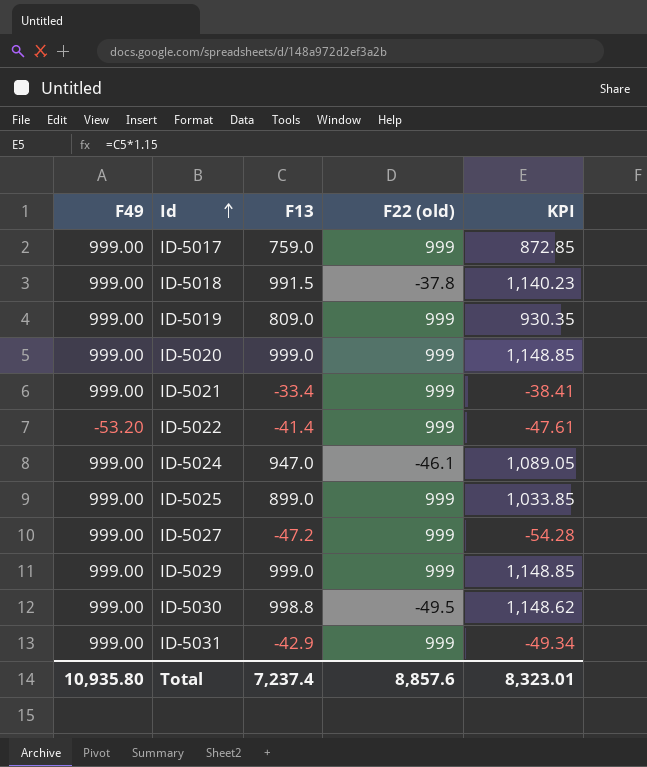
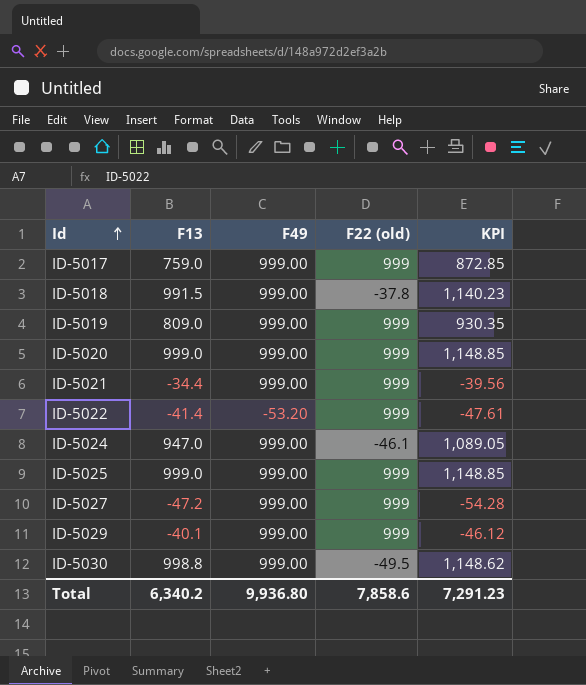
column F49 | position: 1 -> 3
row ID-5031: 999.00 | -42.9 | 999 | -49.34 -> none
ID-5021 | F13: -33.4 -> -34.4
ID-5021 | KPI: -38.41 -> -39.56
ID-5025 | F13: 899.0 -> 999.0
ID-5025 | KPI: 1,033.85 -> 1,148.85
ID-5029 | F13: 999.0 -> -40.1
ID-5029 | KPI: 1,148.85 -> -46.12
Total | F13: 7,237.4 -> 6,340.2
Total | F49: 10,935.80 -> 9,936.80
Total | F22 (old): 8,857.6 -> 7,858.6
Total | KPI: 8,323.01 -> 7,291.23

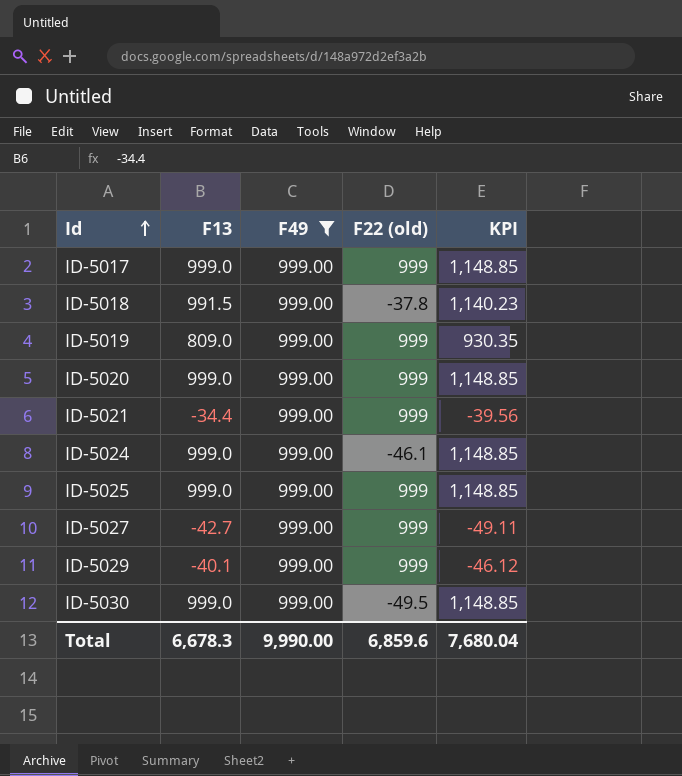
filter: none -> F49 = 999.00
ID-5017 | F13: 759.0 -> 999.0
ID-5017 | KPI: 872.85 -> 1,148.85
ID-5024 | F13: 947.0 -> 999.0
ID-5024 | KPI: 1,089.05 -> 1,148.85
ID-5027 | F13: -47.2 -> -42.7
ID-5027 | KPI: -54.28 -> -49.11
ID-5030 | F13: 998.8 -> 999.0
ID-5030 | KPI: 1,148.62 -> 1,148.85
Total | F13: 6,340.2 -> 6,678.3
Total | F49: 9,936.80 -> 9,990.00
Total | F22 (old): 7,858.6 -> 6,859.6
Total | KPI: 7,291.23 -> 7,680.04

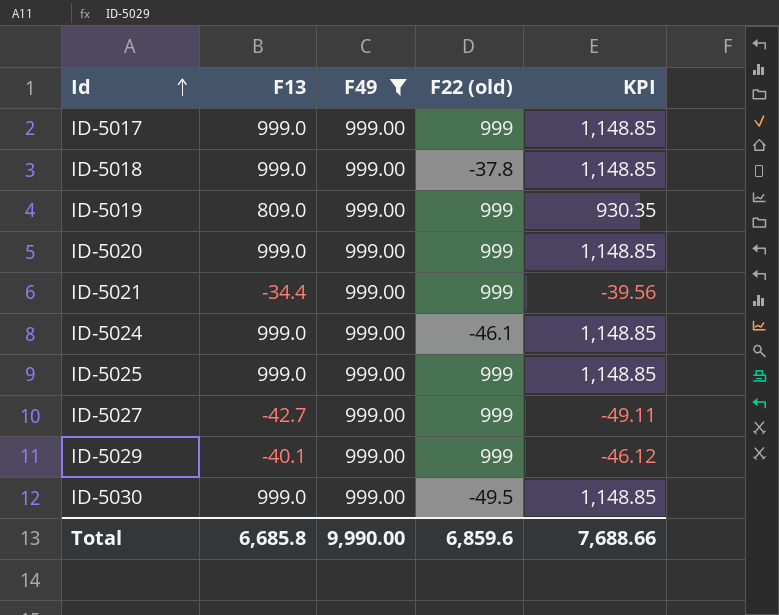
ID-5018 | F13: 991.5 -> 999.0
ID-5018 | KPI: 1,140.23 -> 1,148.85
Total | F13: 6,678.3 -> 6,685.8
Total | KPI: 7,680.04 -> 7,688.66

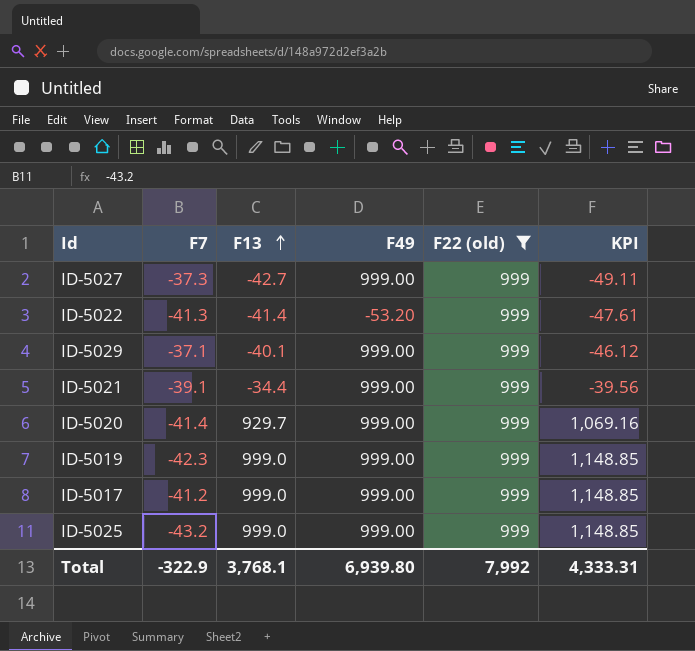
filter: F49 = 999.00 -> F22 (old) = 999
row order: Id ascending -> F13 ascending
column F7 | position: none -> 2
ID-5020 | F13: 999.0 -> 929.7
ID-5020 | KPI: 1,148.85 -> 1,069.16
ID-5019 | F13: 809.0 -> 999.0
ID-5019 | KPI: 930.35 -> 1,148.85
Total | F13: 6,685.8 -> 3,768.1
Total | F49: 9,990.00 -> 6,939.80
Total | F22 (old): 6,859.6 -> 7,992
Total | KPI: 7,688.66 -> 4,333.31

